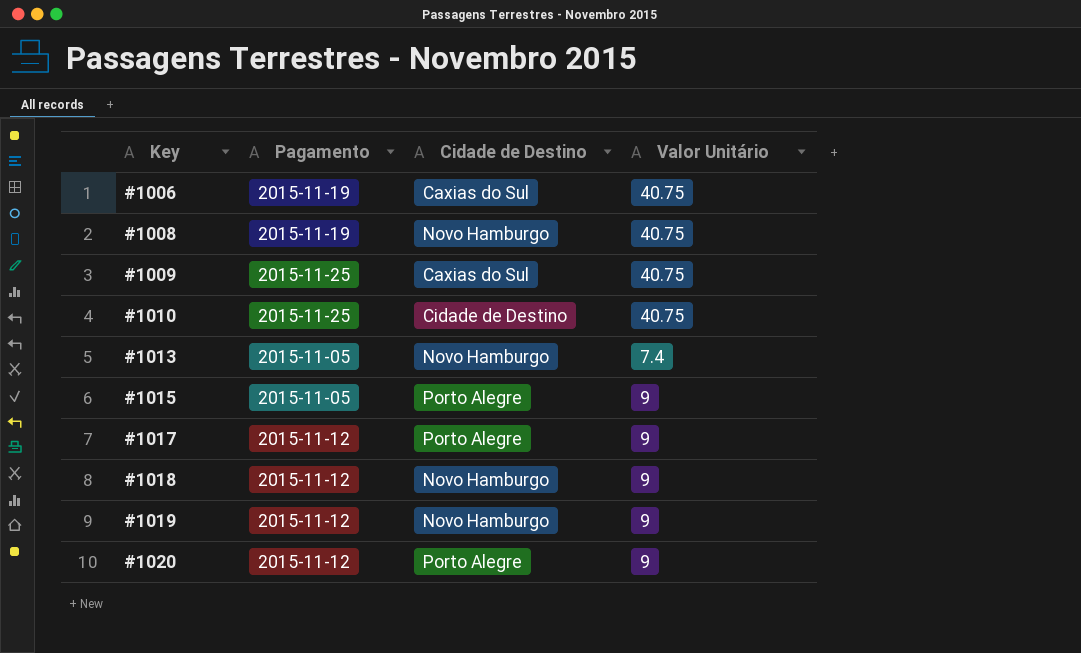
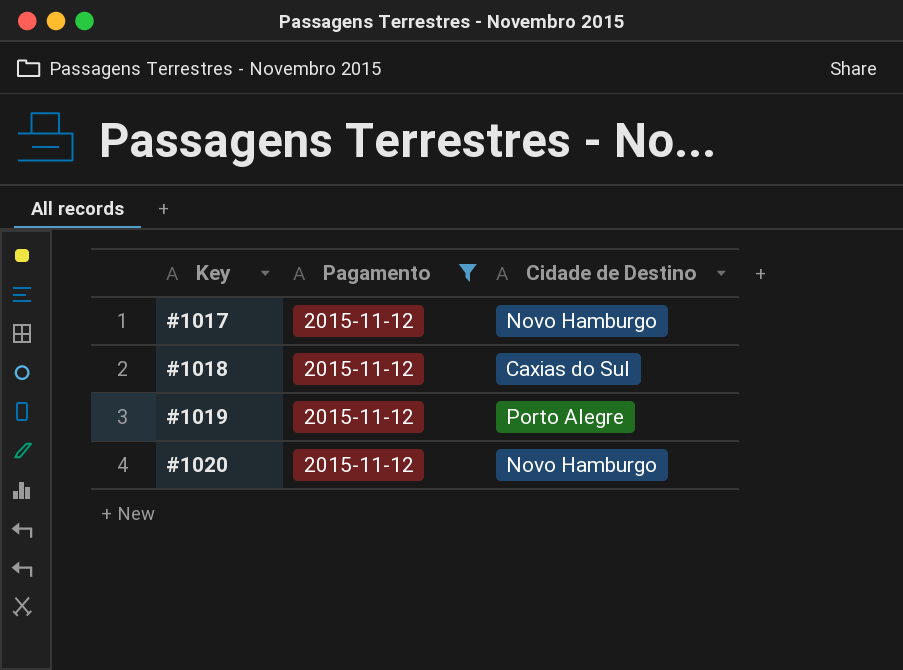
filter: none -> Pagamento = 2015-11-12
column Valor Unitário | position: 4 -> none
#1017 | Cidade de Destino: Porto Alegre -> Novo Hamburgo
#1018 | Cidade de Destino: Novo Hamburgo -> Caxias do Sul
#1019 | Cidade de Destino: Novo Hamburgo -> Porto Alegre
#1020 | Cidade de Destino: Porto Alegre -> Novo Hamburgo

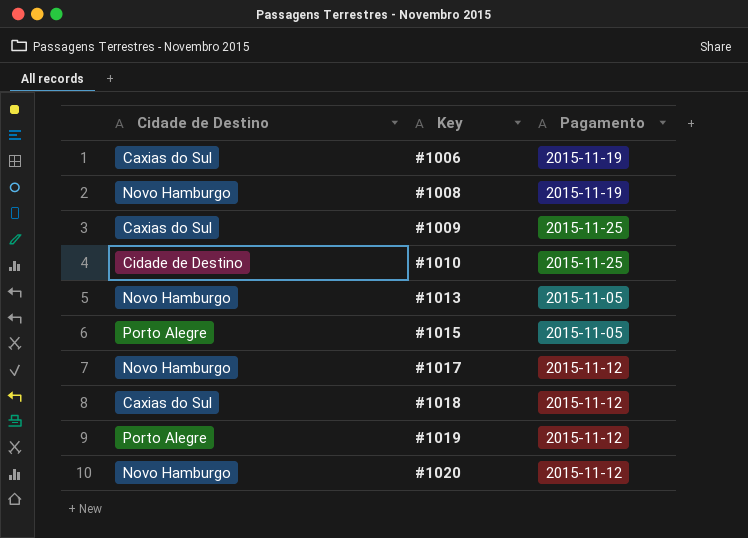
filter: Pagamento = 2015-11-12 -> none
column Cidade de Destino | position: 3 -> 1

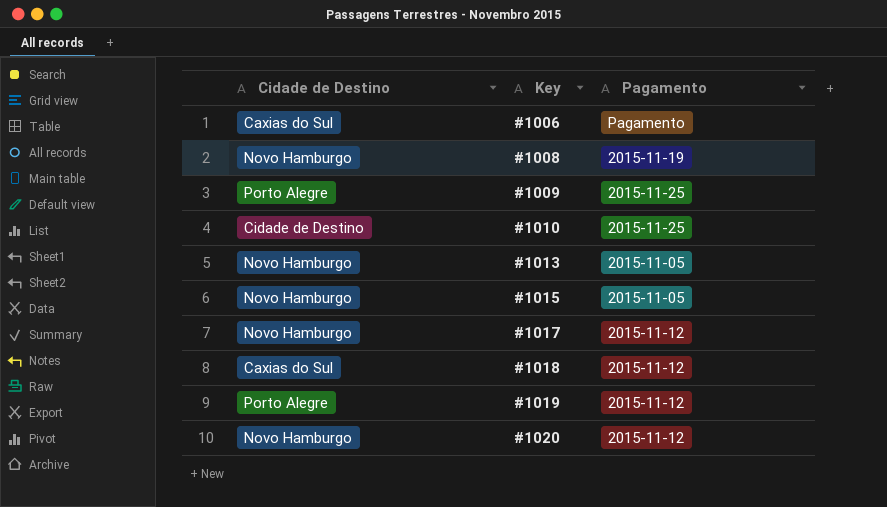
#1006 | Pagamento: 2015-11-19 -> Pagamento
#1009 | Cidade de Destino: Caxias do Sul -> Porto Alegre
#1015 | Cidade de Destino: Porto Alegre -> Novo Hamburgo

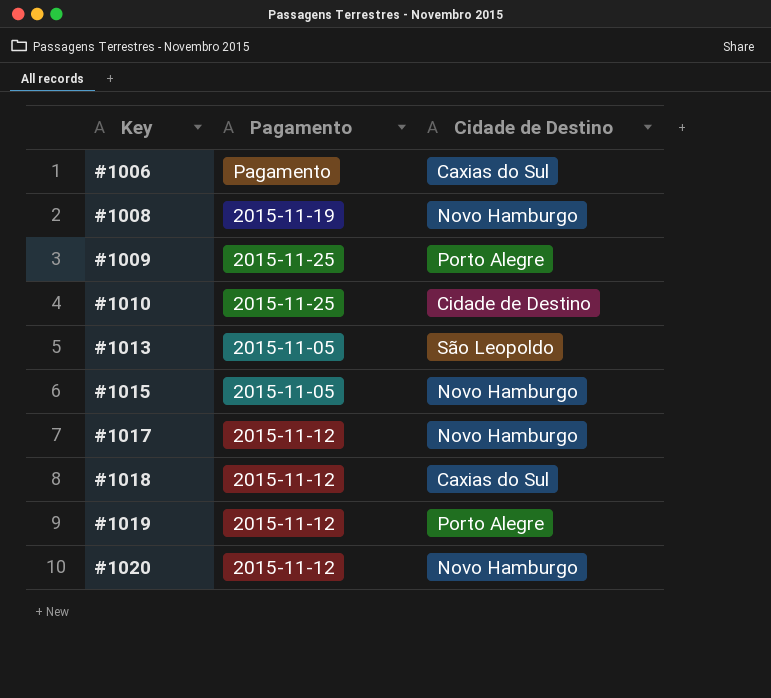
column Cidade de Destino | position: 1 -> 3
#1013 | Cidade de Destino: Novo Hamburgo -> São Leopoldo

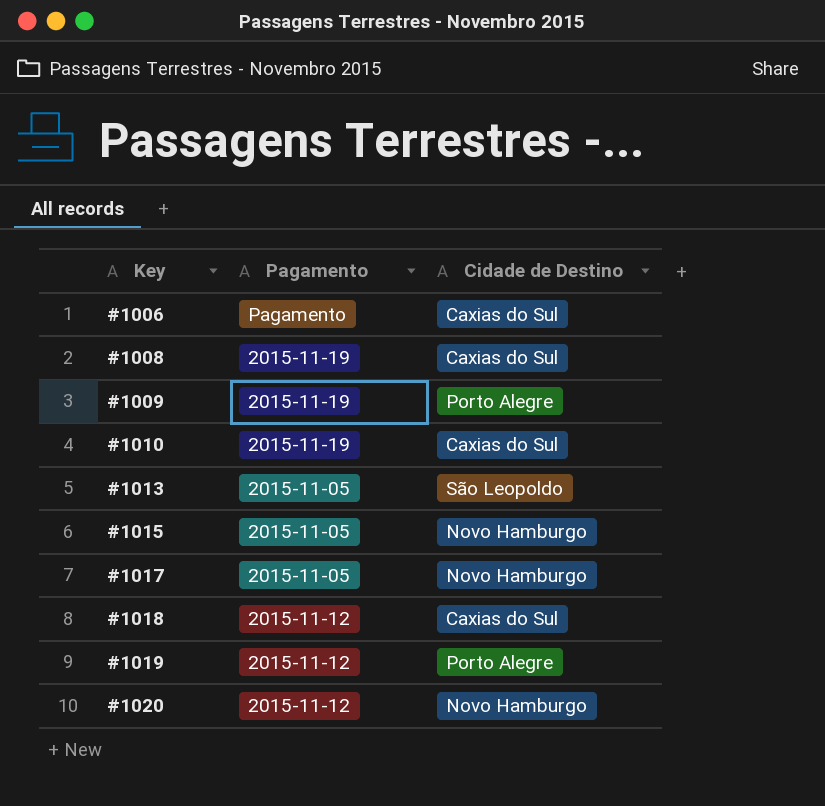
#1008 | Cidade de Destino: Novo Hamburgo -> Caxias do Sul
#1009 | Pagamento: 2015-11-25 -> 2015-11-19
#1010 | Pagamento: 2015-11-25 -> 2015-11-19
#1010 | Cidade de Destino: Cidade de Destino -> Caxias do Sul
#1017 | Pagamento: 2015-11-12 -> 2015-11-05

